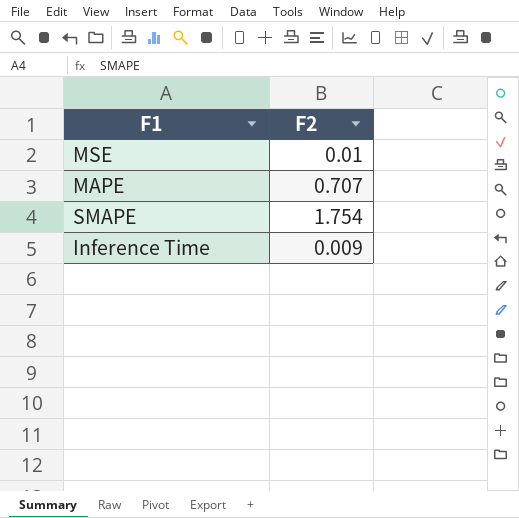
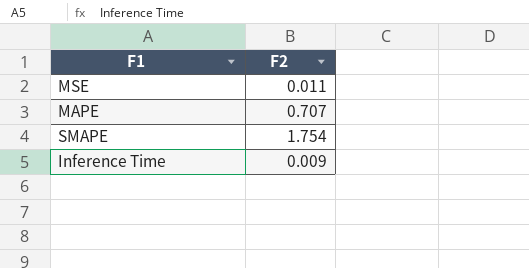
MSE | F2: 0.01 -> 0.011

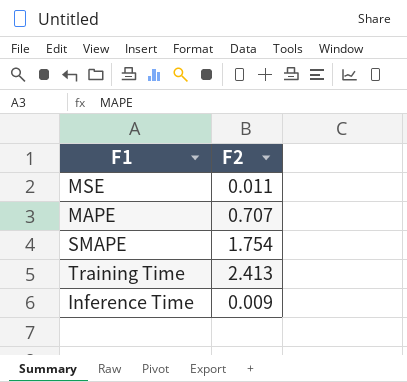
row Training Time: none -> 2.413

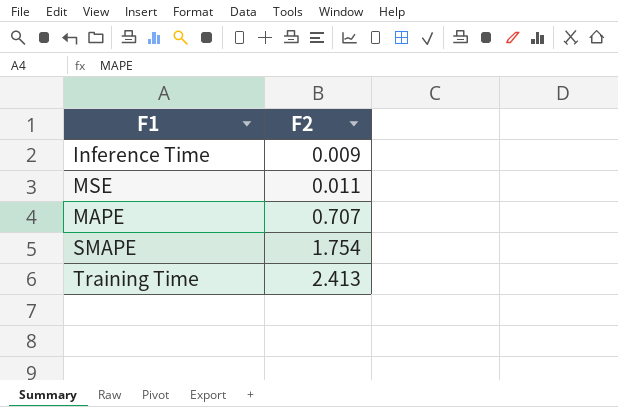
row order: none -> F2 ascending

